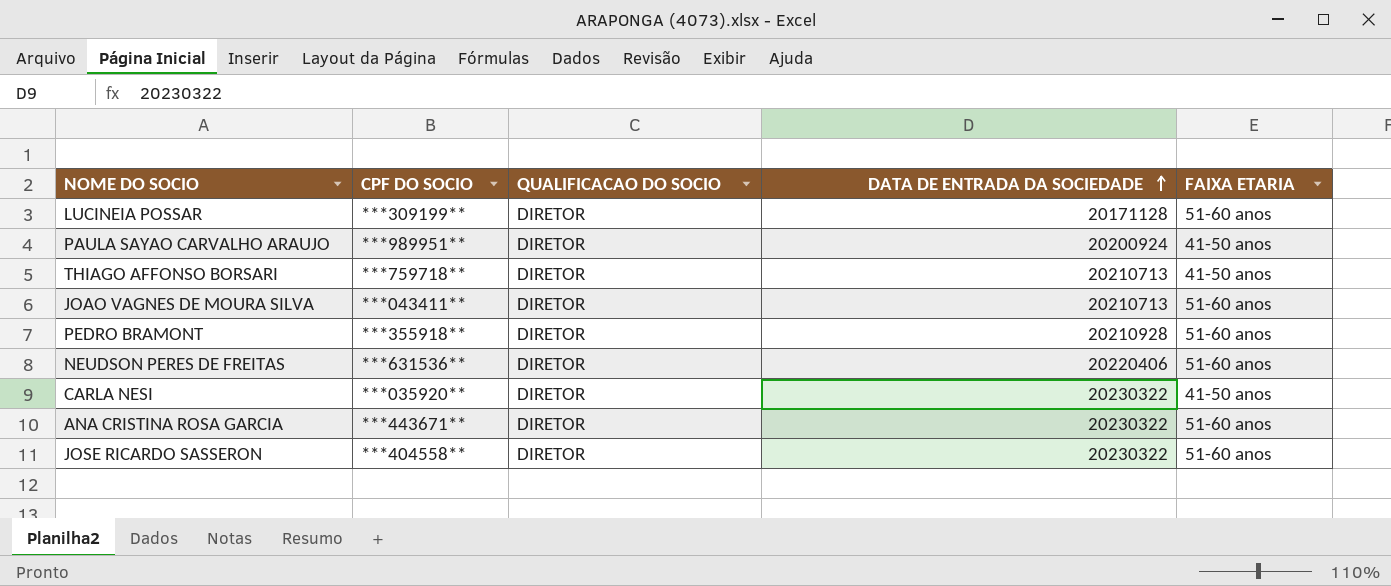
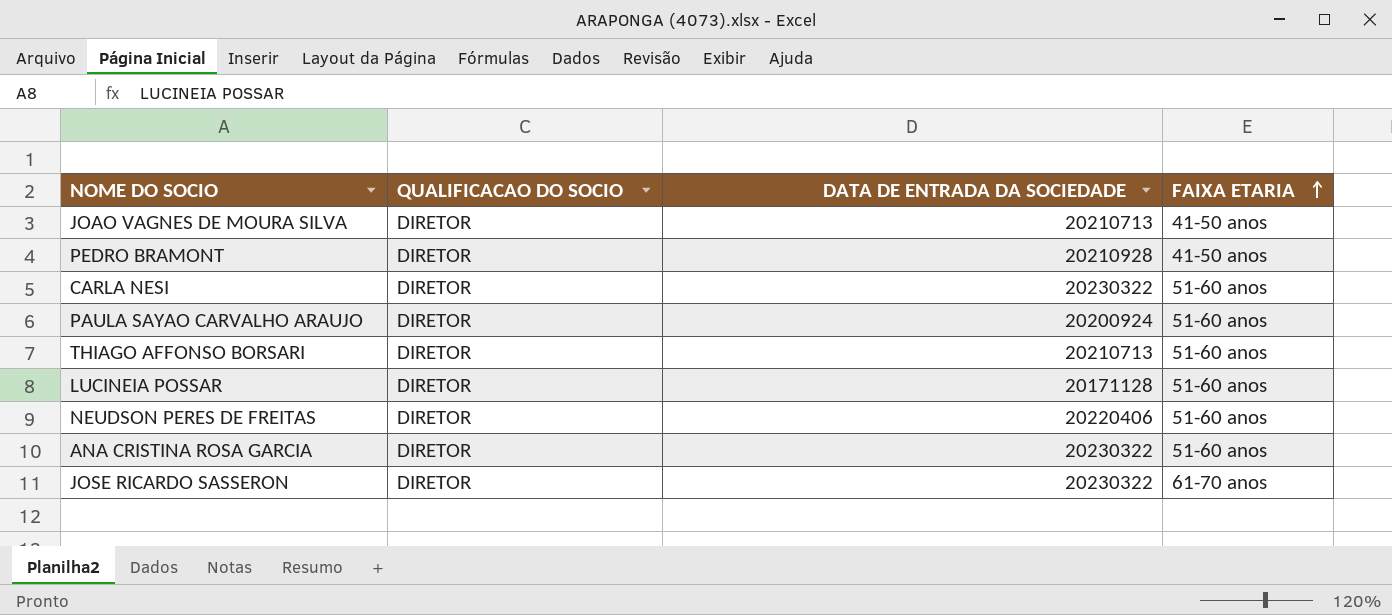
row order: DATA DE ENTRADA DA SOCIEDADE ascending -> FAIXA ETARIA ascending
column CPF DO SOCIO | position: 2 -> none
JOAO VAGNES DE MOURA SILVA | FAIXA ETARIA: 51-60 anos -> 41-50 anos
PEDRO BRAMONT | FAIXA ETARIA: 51-60 anos -> 41-50 anos
CARLA NESI | FAIXA ETARIA: 41-50 anos -> 51-60 anos
PAULA SAYAO CARVALHO ARAUJO | FAIXA ETARIA: 41-50 anos -> 51-60 anos
THIAGO AFFONSO BORSARI | FAIXA ETARIA: 41-50 anos -> 51-60 anos
JOSE RICARDO SASSERON | FAIXA ETARIA: 51-60 anos -> 61-70 anos

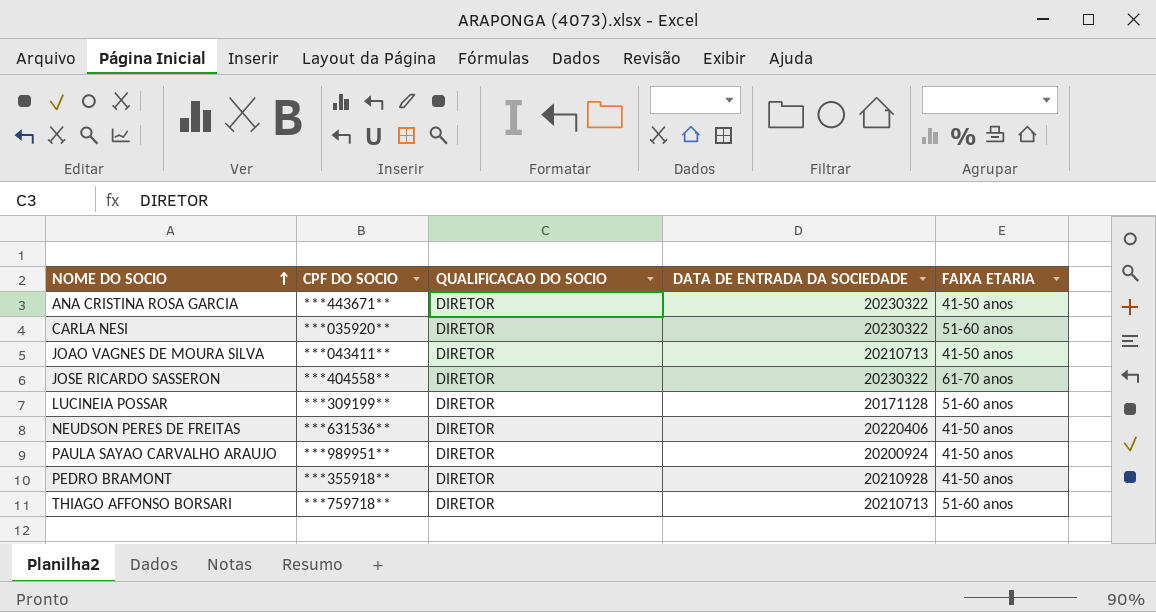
row order: FAIXA ETARIA ascending -> NOME DO SOCIO ascending
column CPF DO SOCIO | position: none -> 2
ANA CRISTINA ROSA GARCIA | FAIXA ETARIA: 51-60 anos -> 41-50 anos
NEUDSON PERES DE FREITAS | FAIXA ETARIA: 51-60 anos -> 41-50 anos
PAULA SAYAO CARVALHO ARAUJO | FAIXA ETARIA: 51-60 anos -> 41-50 anos

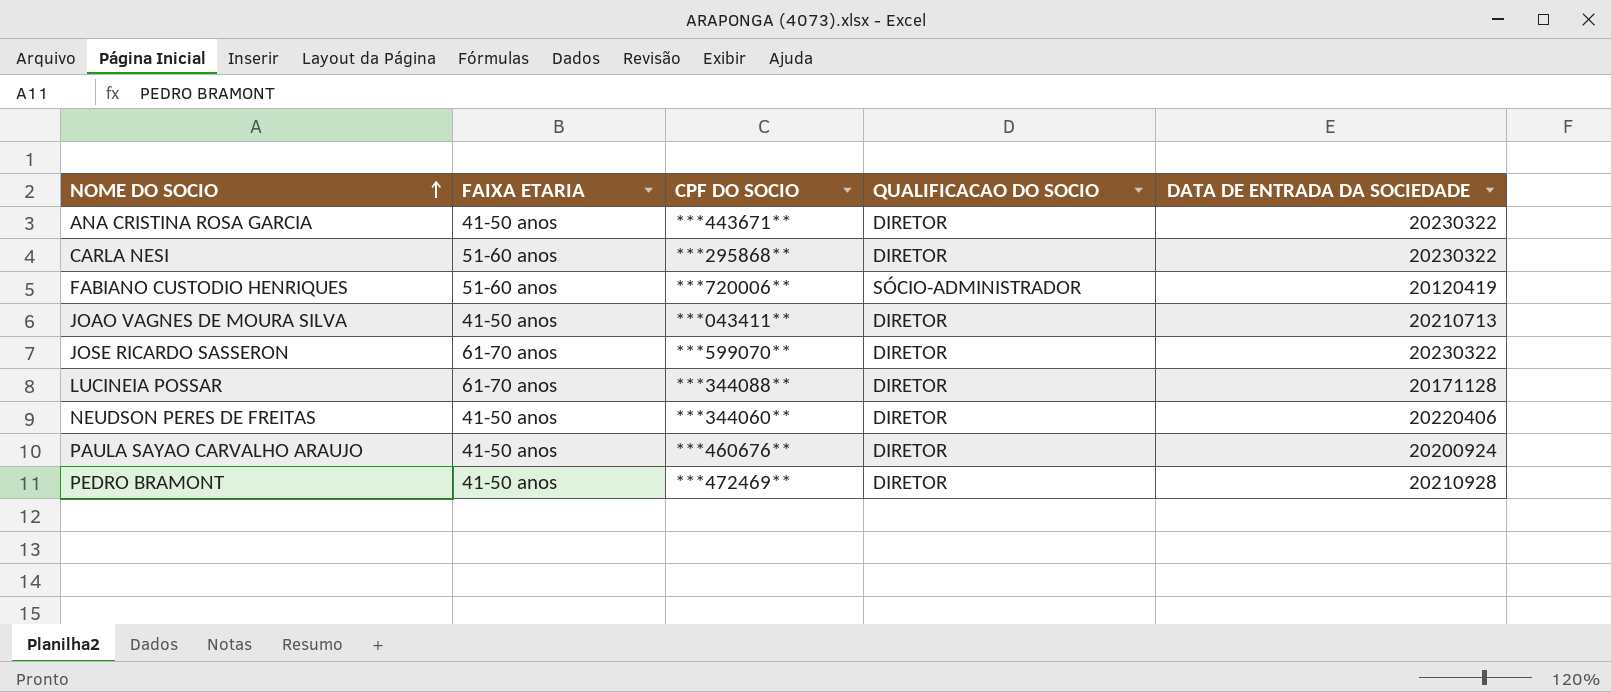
column FAIXA ETARIA | position: 5 -> 2
row THIAGO AFFONSO BORSARI: ***759718** | DIRETOR | 20210713 | 51-60 anos -> none
CARLA NESI | CPF DO SOCIO: ***035920** -> ***295868**
row FABIANO CUSTODIO HENRIQUES: none -> 51-60 anos | ***720006** | SÓCIO-ADMINISTRADOR | 20120419
JOSE RICARDO SASSERON | CPF DO SOCIO: ***404558** -> ***599070**
LUCINEIA POSSAR | FAIXA ETARIA: 51-60 anos -> 61-70 anos
LUCINEIA POSSAR | CPF DO SOCIO: ***309199** -> ***344088**
NEUDSON PERES DE FREITAS | CPF DO SOCIO: ***631536** -> ***344060**
PAULA SAYAO CARVALHO ARAUJO | CPF DO SOCIO: ***989951** -> ***460676**
PEDRO BRAMONT | CPF DO SOCIO: ***355918** -> ***472469**

